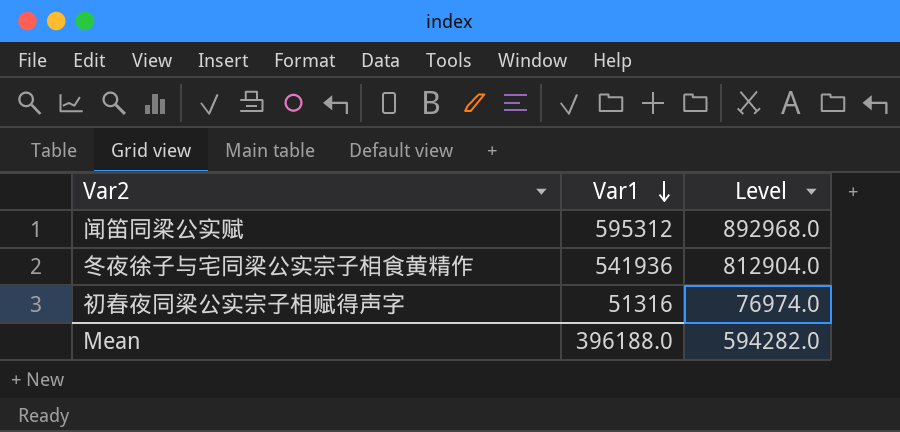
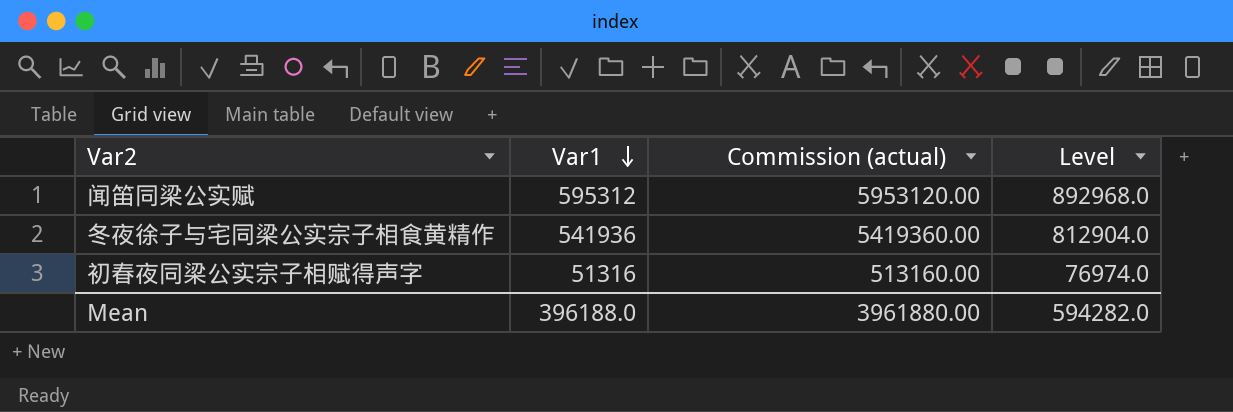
column Commission (actual) | formula: none -> [Var1] * 10

